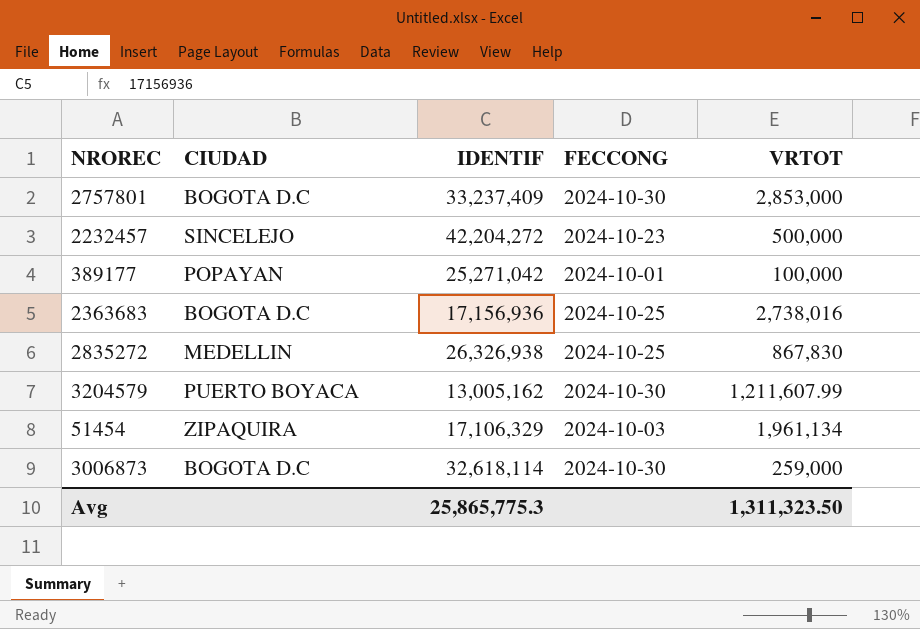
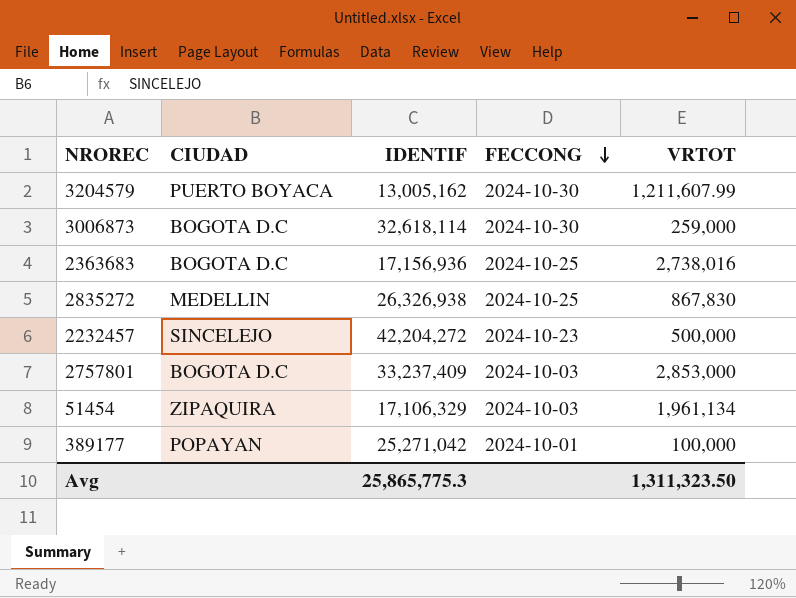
row order: none -> FECCONG descending
2757801 | FECCONG: 2024-10-30 -> 2024-10-03

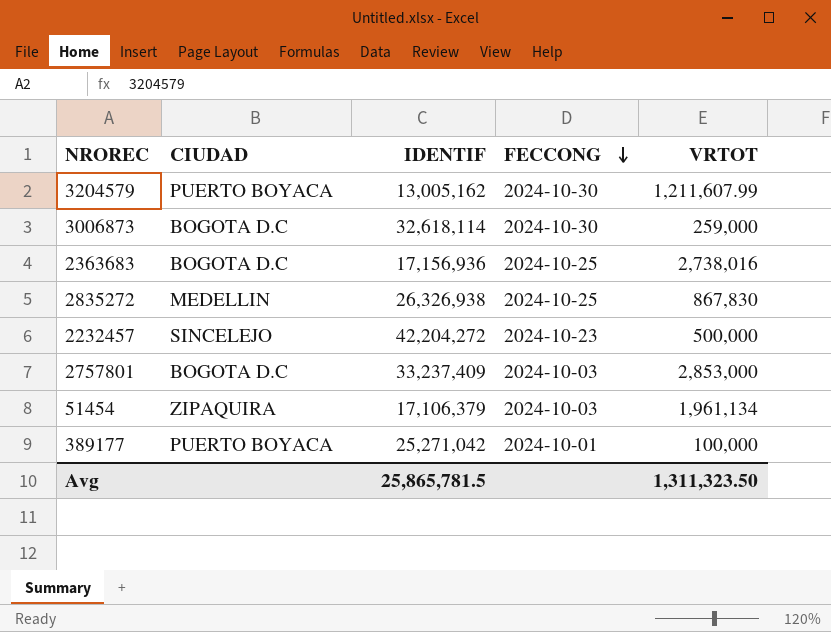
51454 | IDENTIF: 17,106,329 -> 17,106,379
389177 | CIUDAD: POPAYAN -> PUERTO BOYACA
Avg | IDENTIF: 25,865,775.3 -> 25,865,781.5

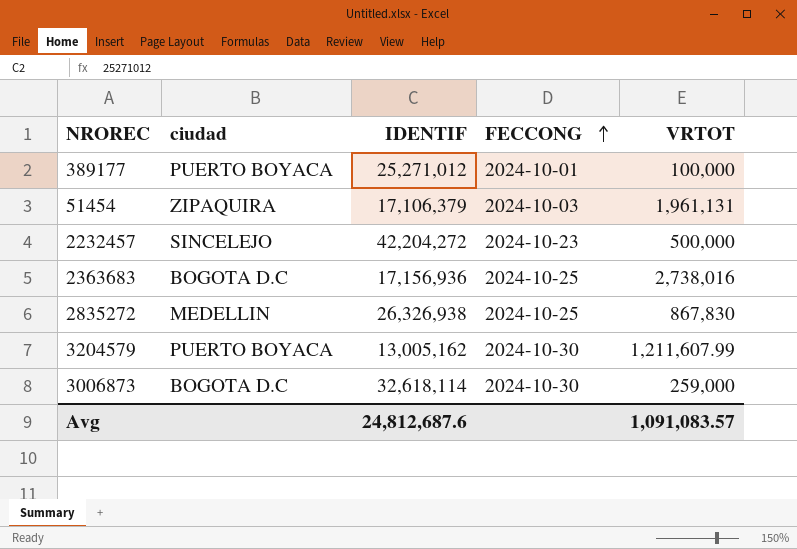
row order: FECCONG descending -> FECCONG ascending
column name: CIUDAD -> ciudad
row 2757801: BOGOTA D.C | 33,237,409 | 2024-10-03 | 2,853,000 -> none
389177 | IDENTIF: 25,271,042 -> 25,271,012
51454 | VRTOT: 1,961,134 -> 1,961,131
Avg | IDENTIF: 25,865,781.5 -> 24,812,687.6
Avg | VRTOT: 1,311,323.50 -> 1,091,083.57

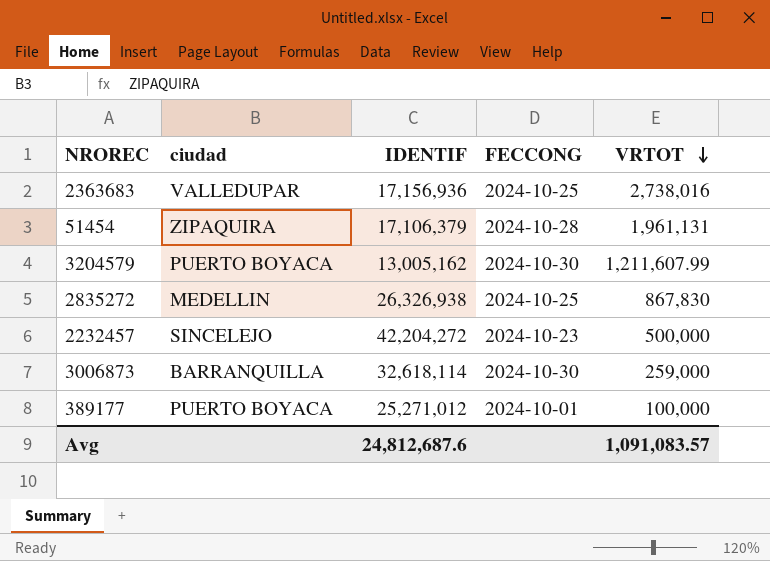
row order: FECCONG ascending -> VRTOT descending
2363683 | ciudad: BOGOTA D.C -> VALLEDUPAR
51454 | FECCONG: 2024-10-03 -> 2024-10-28
3006873 | ciudad: BOGOTA D.C -> BARRANQUILLA

